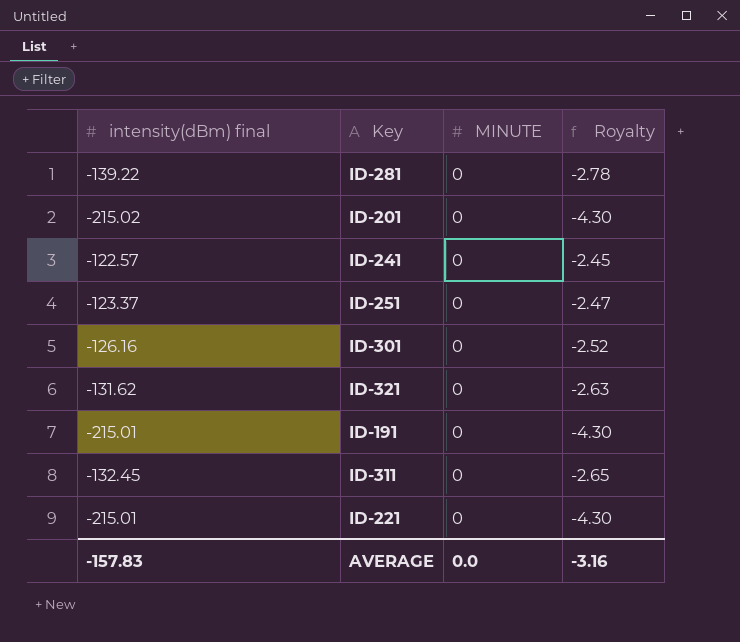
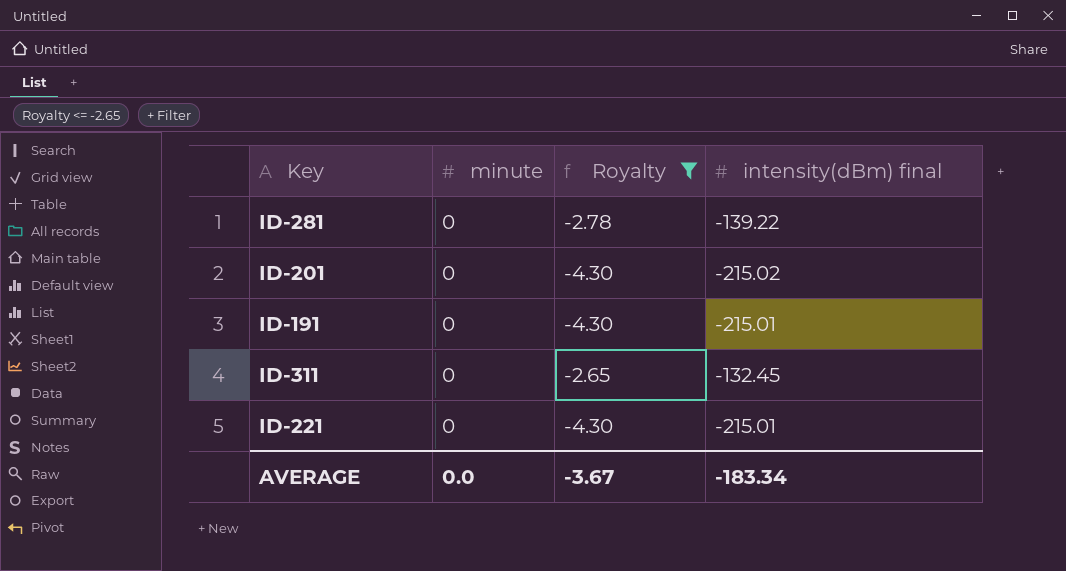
filter: none -> Royalty <= -2.65
column name: MINUTE -> minute
column intensity(dBm) final | position: 1 -> 4
AVERAGE | Royalty: -3.16 -> -3.67
AVERAGE | intensity(dBm) final: -157.83 -> -183.34

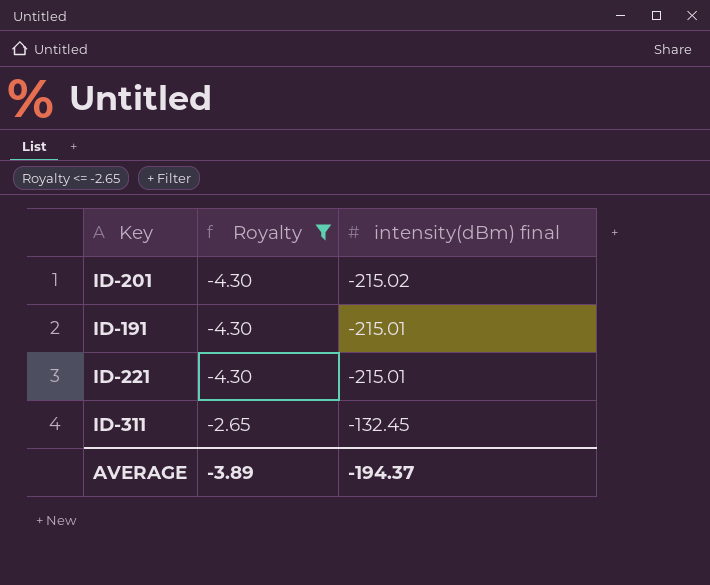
row order: none -> Royalty ascending
column minute | position: 2 -> none
row ID-281: 0 | -2.78 | -139.22 -> none
AVERAGE | Royalty: -3.67 -> -3.89
AVERAGE | intensity(dBm) final: -183.34 -> -194.37

